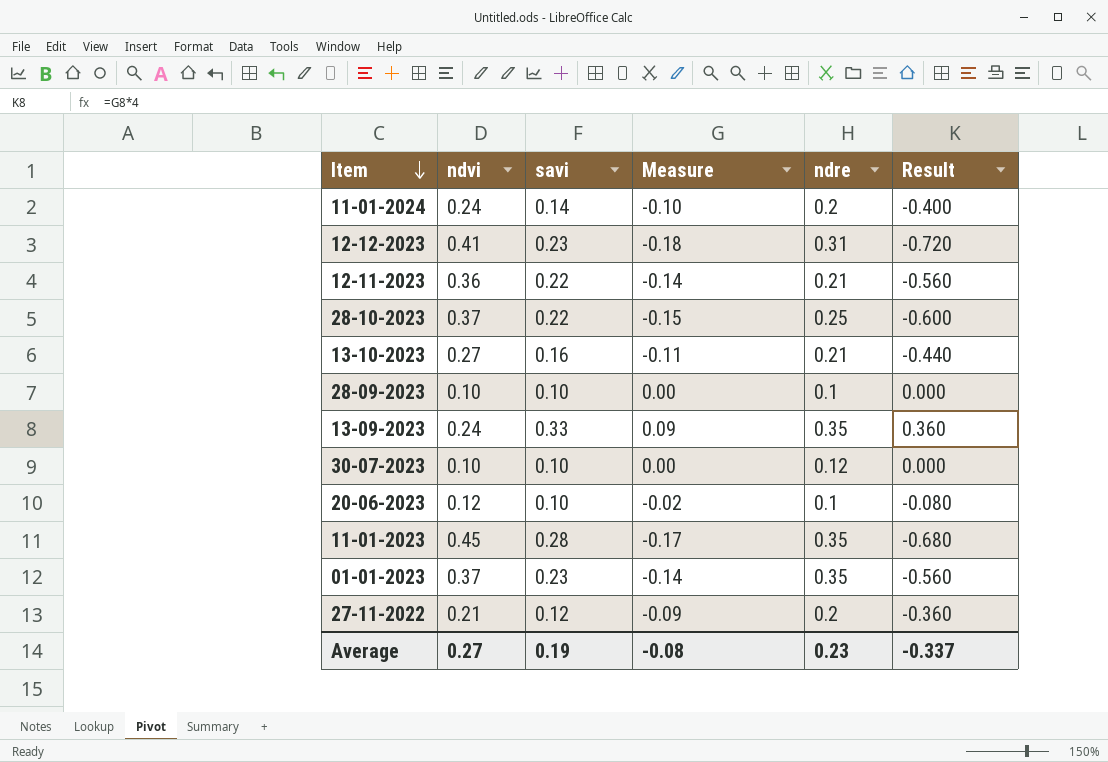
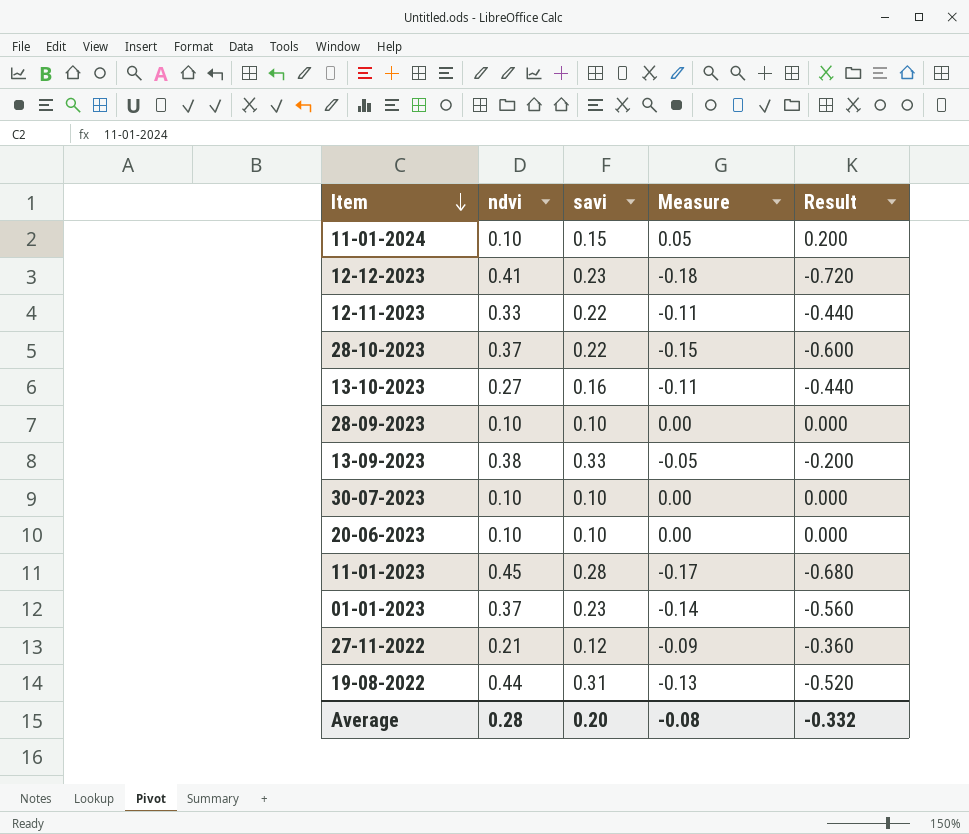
column ndre | position: 5 -> none
11-01-2024 | ndvi: 0.24 -> 0.10
11-01-2024 | savi: 0.14 -> 0.15
11-01-2024 | Measure: -0.10 -> 0.05
11-01-2024 | Result: -0.400 -> 0.200
12-11-2023 | ndvi: 0.36 -> 0.33
12-11-2023 | Measure: -0.14 -> -0.11
12-11-2023 | Result: -0.560 -> -0.440
13-09-2023 | ndvi: 0.24 -> 0.38
13-09-2023 | Measure: 0.09 -> -0.05
13-09-2023 | Result: 0.360 -> -0.200
20-06-2023 | ndvi: 0.12 -> 0.10
20-06-2023 | Measure: -0.02 -> 0.00
20-06-2023 | Result: -0.080 -> 0.000
row 19-08-2022: none -> 0.44 | 0.31 | -0.13 | -0.520
Average | ndvi: 0.27 -> 0.28
Average | savi: 0.19 -> 0.20
Average | Result: -0.337 -> -0.332

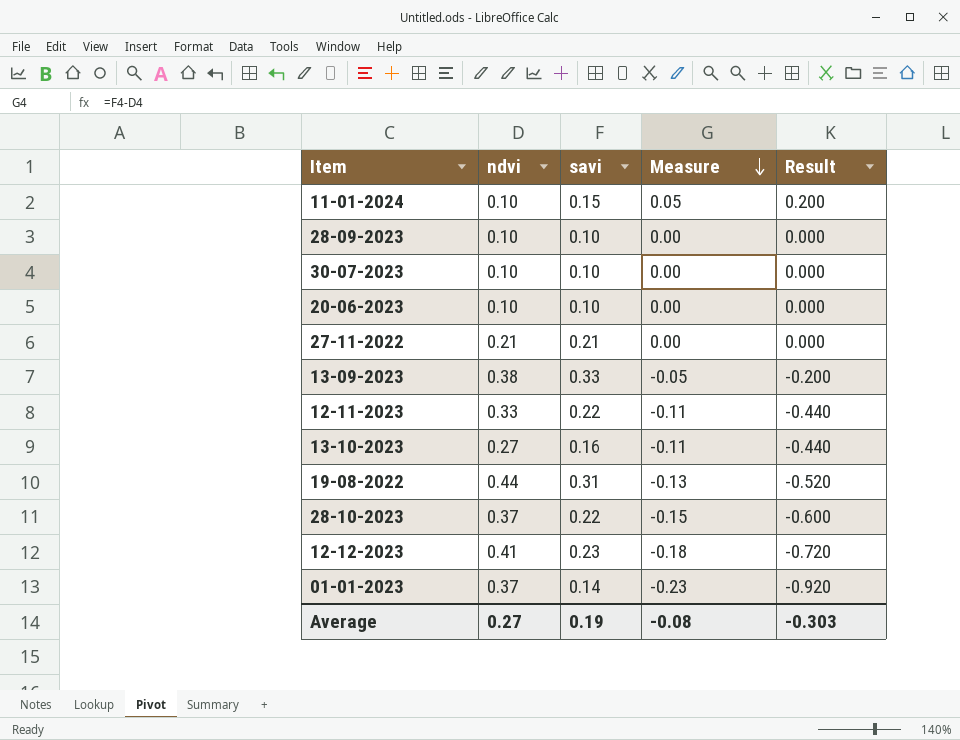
row order: Item descending -> Measure descending
row 11-01-2023: 0.45 | 0.28 | -0.17 | -0.680 -> none
27-11-2022 | savi: 0.12 -> 0.21
27-11-2022 | Measure: -0.09 -> 0.00
27-11-2022 | Result: -0.360 -> 0.000
01-01-2023 | savi: 0.23 -> 0.14
01-01-2023 | Measure: -0.14 -> -0.23
01-01-2023 | Result: -0.560 -> -0.920
Average | ndvi: 0.28 -> 0.27
Average | savi: 0.20 -> 0.19
Average | Result: -0.332 -> -0.303

